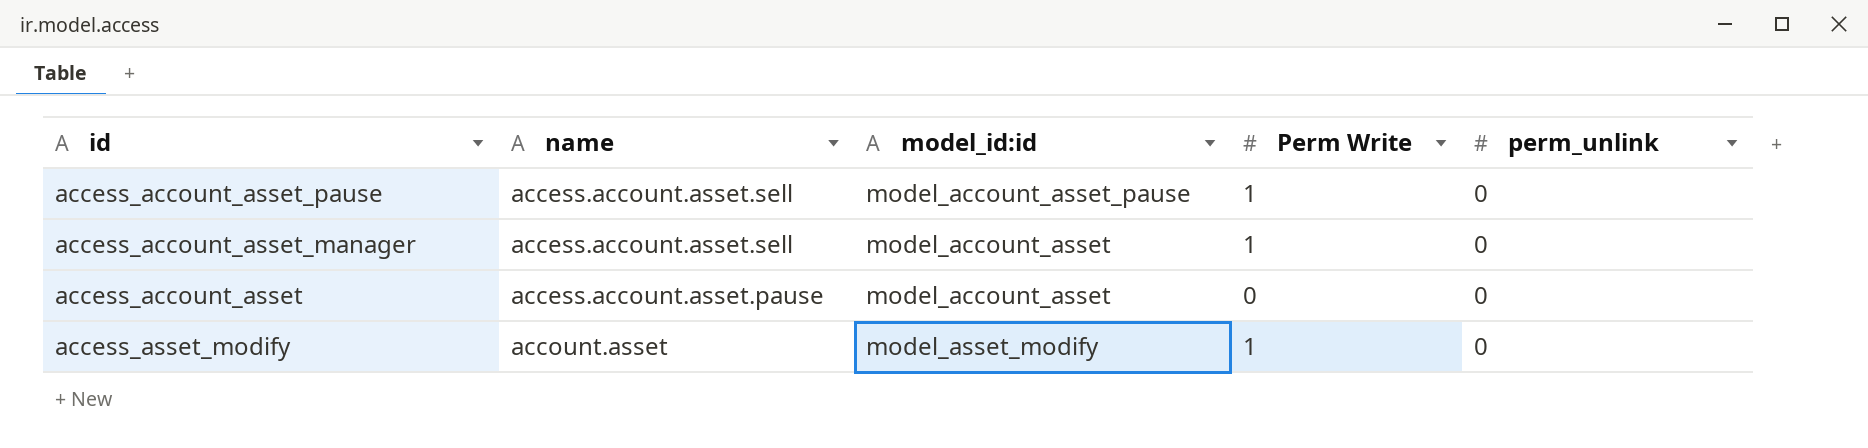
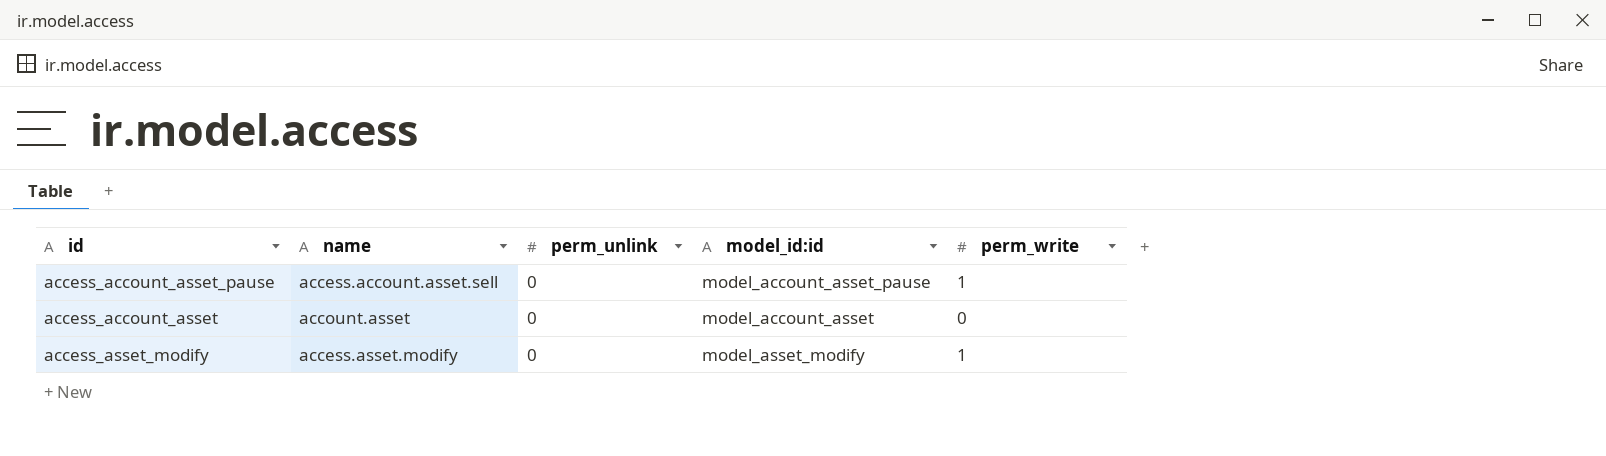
column perm_unlink | position: 5 -> 3
column name: Perm Write -> perm_write
row access_account_asset_manager: access.account.asset.sell | model_account_asset | 1 | 0 -> none
access_account_asset | name: access.account.asset.pause -> account.asset
access_asset_modify | name: account.asset -> access.asset.modify

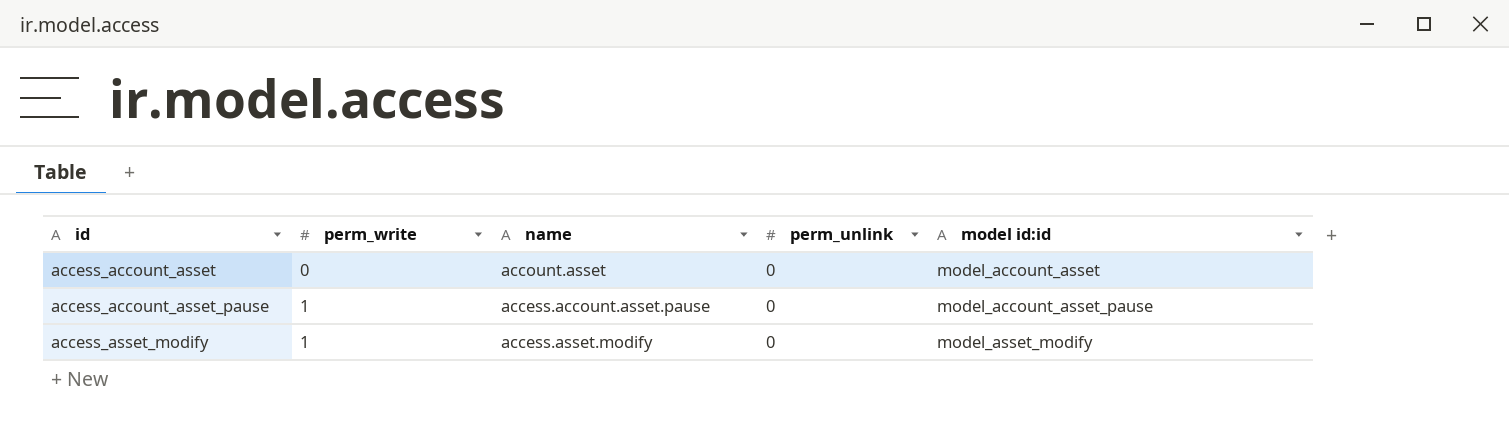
row order: none -> id ascending
column perm_write | position: 5 -> 2
column name: model_id:id -> model id:id
access_account_asset_pause | name: access.account.asset.sell -> access.account.asset.pause

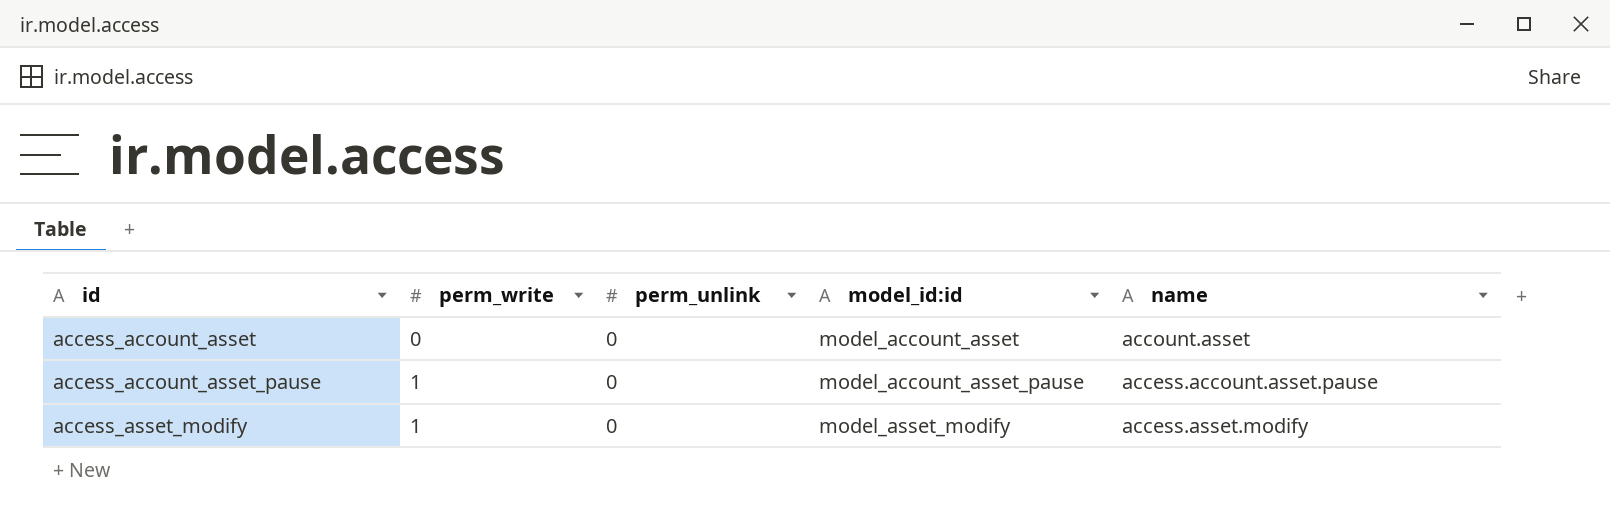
column name: model id:id -> model_id:id
column name | position: 3 -> 5

